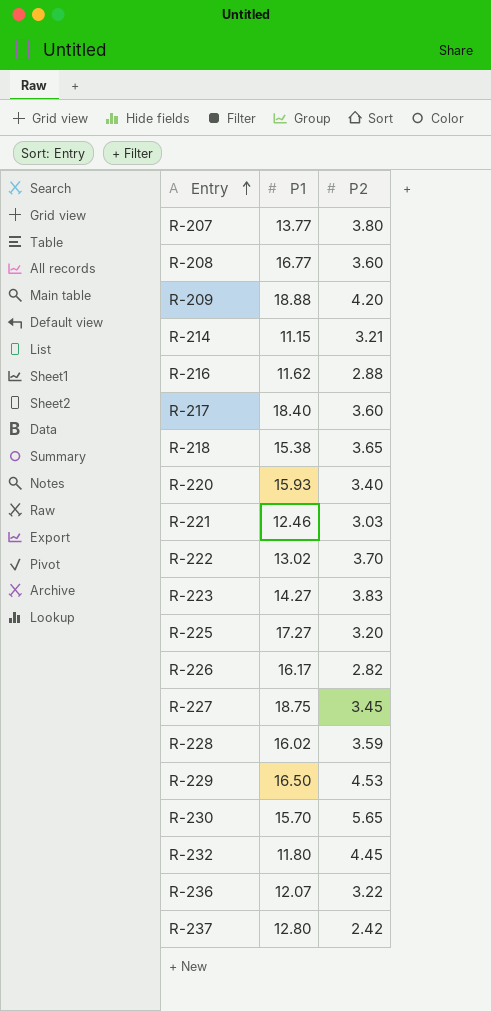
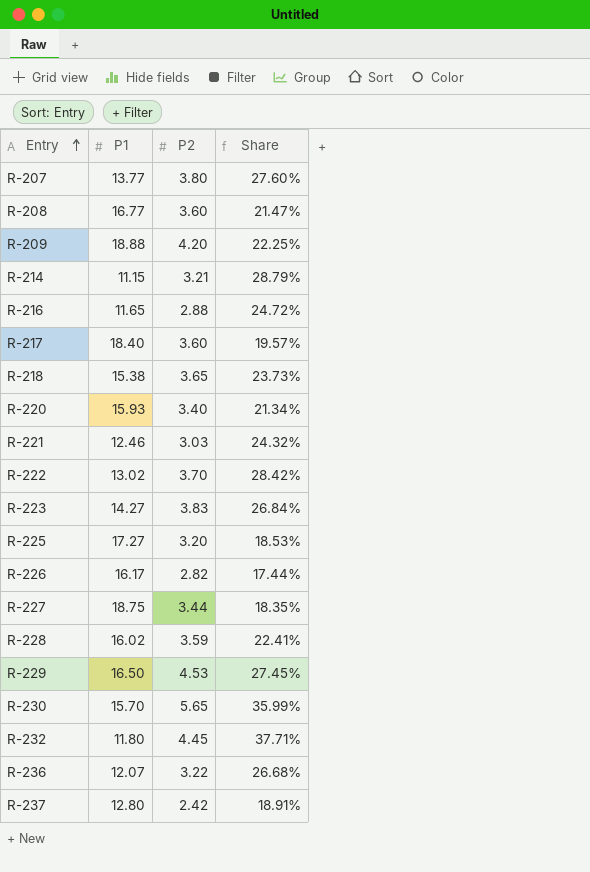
column Share | formula: none -> [P2] / [P1]
R-216 | P1: 11.62 -> 11.65
R-227 | P2: 3.45 -> 3.44

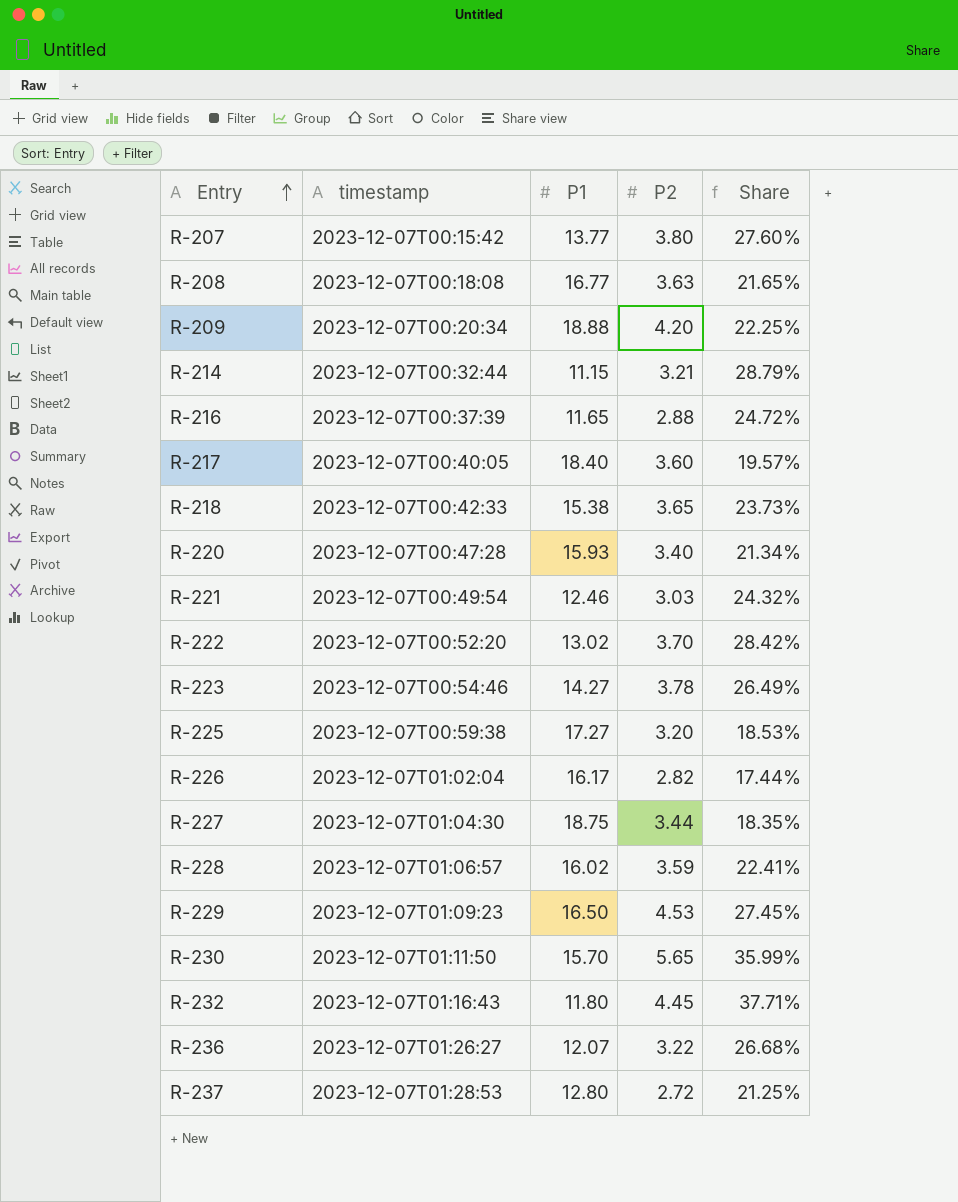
column timestamp | position: none -> 2
R-208 | P2: 3.60 -> 3.63
R-208 | Share: 21.47% -> 21.65%
R-223 | P2: 3.83 -> 3.78
R-223 | Share: 26.84% -> 26.49%
R-237 | P2: 2.42 -> 2.72
R-237 | Share: 18.91% -> 21.25%

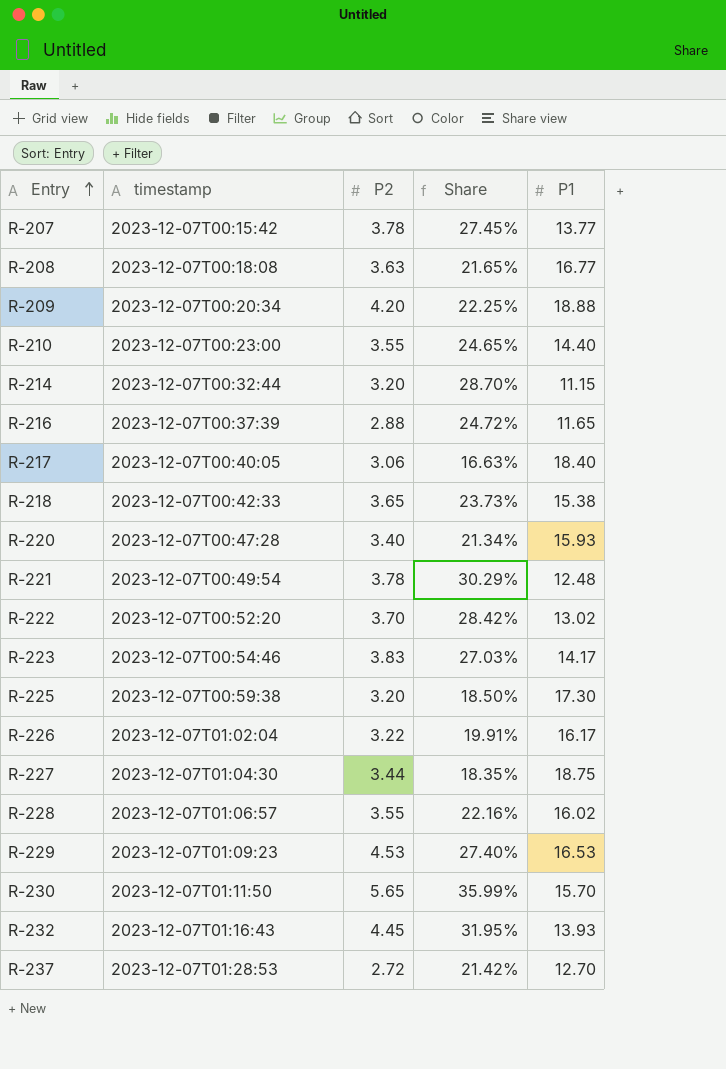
column P1 | position: 3 -> 5
row R-236: 2023-12-07T01:26:27 | 12.07 | 3.22 | 26.68% -> none
R-207 | P2: 3.80 -> 3.78
R-207 | Share: 27.60% -> 27.45%
row R-210: none -> 2023-12-07T00:23:00 | 3.55 | 24.65% | 14.40
R-214 | P2: 3.21 -> 3.20
R-214 | Share: 28.79% -> 28.70%
R-217 | P2: 3.60 -> 3.06
R-217 | Share: 19.57% -> 16.63%
R-221 | P2: 3.03 -> 3.78
R-221 | Share: 24.32% -> 30.29%
R-221 | P1: 12.46 -> 12.48
R-223 | P2: 3.78 -> 3.83
R-223 | Share: 26.49% -> 27.03%
R-223 | P1: 14.27 -> 14.17
R-225 | Share: 18.53% -> 18.50%
R-225 | P1: 17.27 -> 17.30
R-226 | P2: 2.82 -> 3.22
R-226 | Share: 17.44% -> 19.91%
R-228 | P2: 3.59 -> 3.55
R-228 | Share: 22.41% -> 22.16%
R-229 | Share: 27.45% -> 27.40%
R-229 | P1: 16.50 -> 16.53
R-232 | Share: 37.71% -> 31.95%
R-232 | P1: 11.80 -> 13.93
R-237 | Share: 21.25% -> 21.42%
R-237 | P1: 12.80 -> 12.70

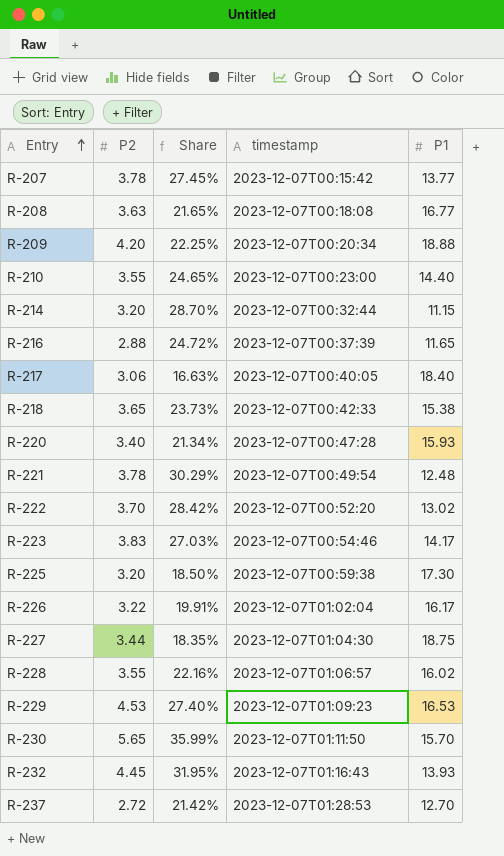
column timestamp | position: 2 -> 4

